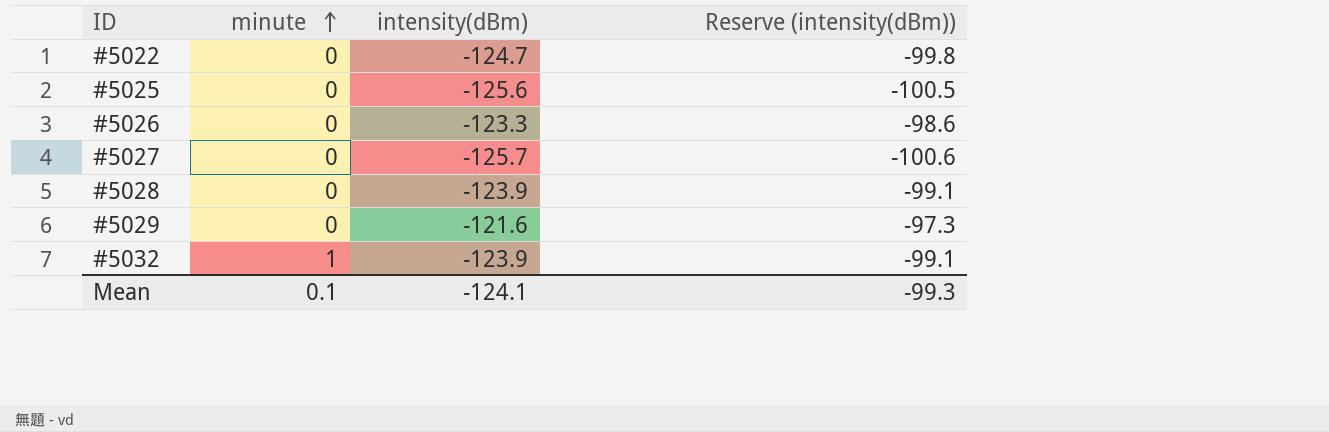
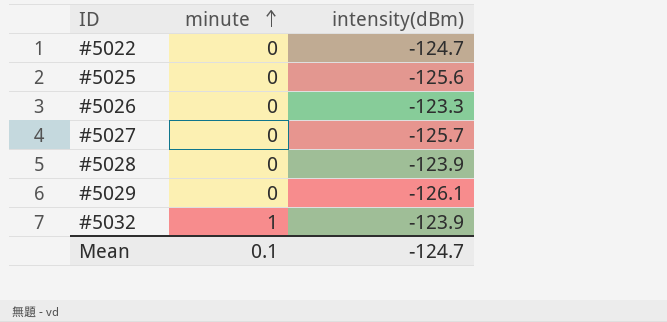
column Reserve (intensity(dBm)) | formula: [intensity(dBm)] * 0.8 -> none
#5029 | intensity(dBm): -121.6 -> -126.1
Mean | intensity(dBm): -124.1 -> -124.7

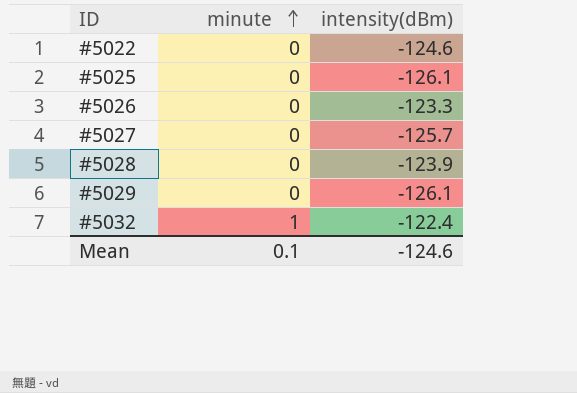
#5022 | intensity(dBm): -124.7 -> -124.6
#5025 | intensity(dBm): -125.6 -> -126.1
#5032 | intensity(dBm): -123.9 -> -122.4
Mean | intensity(dBm): -124.7 -> -124.6

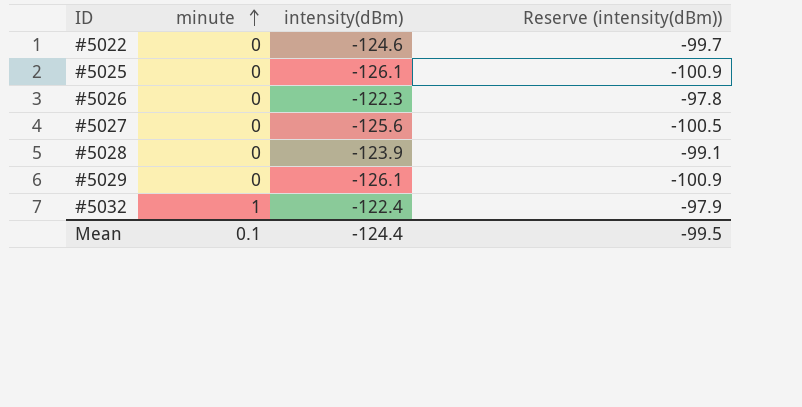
column Reserve (intensity(dBm)) | formula: none -> [intensity(dBm)] * 0.8
#5026 | intensity(dBm): -123.3 -> -122.3
#5027 | intensity(dBm): -125.7 -> -125.6
Mean | intensity(dBm): -124.6 -> -124.4

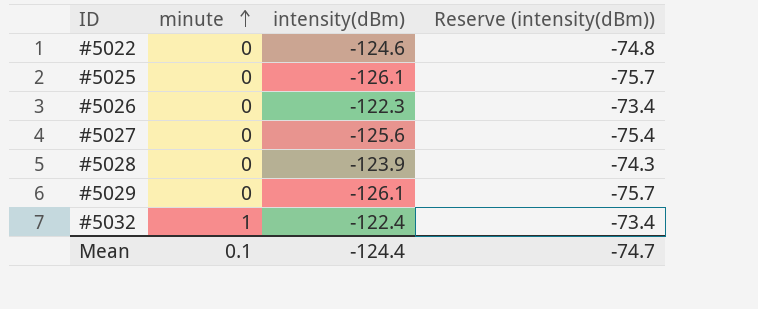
column Reserve (intensity(dBm)) | formula: [intensity(dBm)] * 0.8 -> [intensity(dBm)] * 0.6
Mean | Reserve (intensity(dBm)): -99.5 -> -74.7

